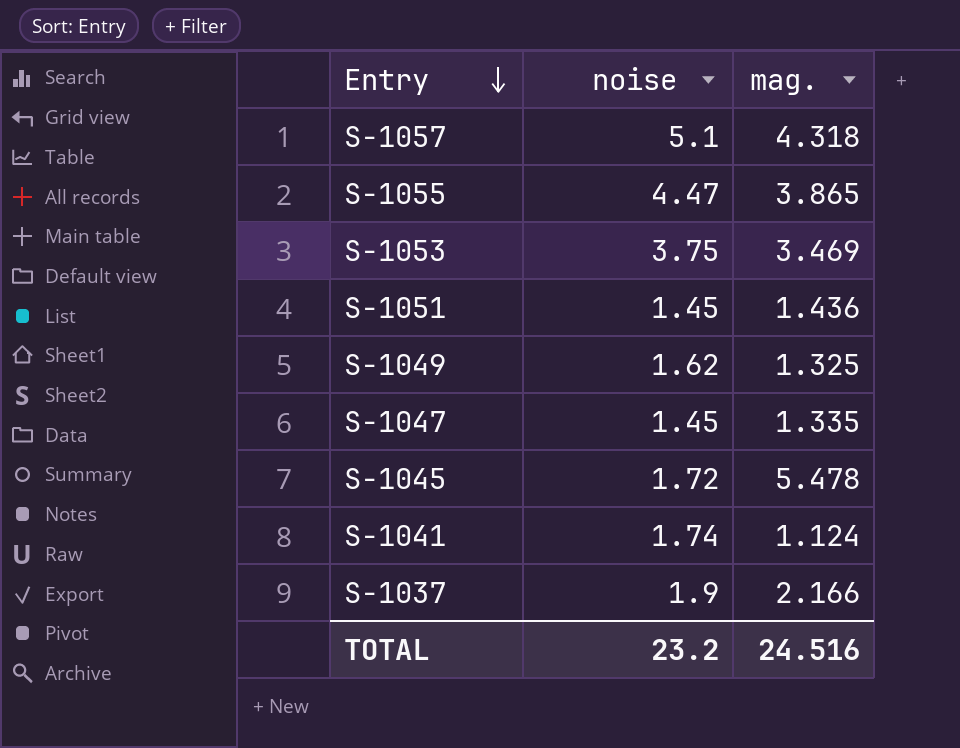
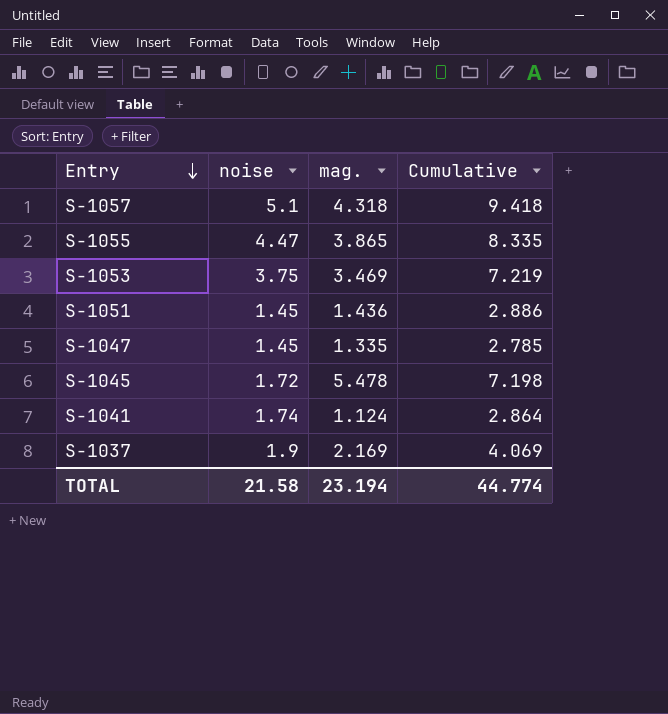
column Cumulative | formula: none -> [noise] + [mag.]
row S-1049: 1.62 | 1.325 -> none
S-1037 | mag.: 2.166 -> 2.169
TOTAL | noise: 23.2 -> 21.58
TOTAL | mag.: 24.516 -> 23.194

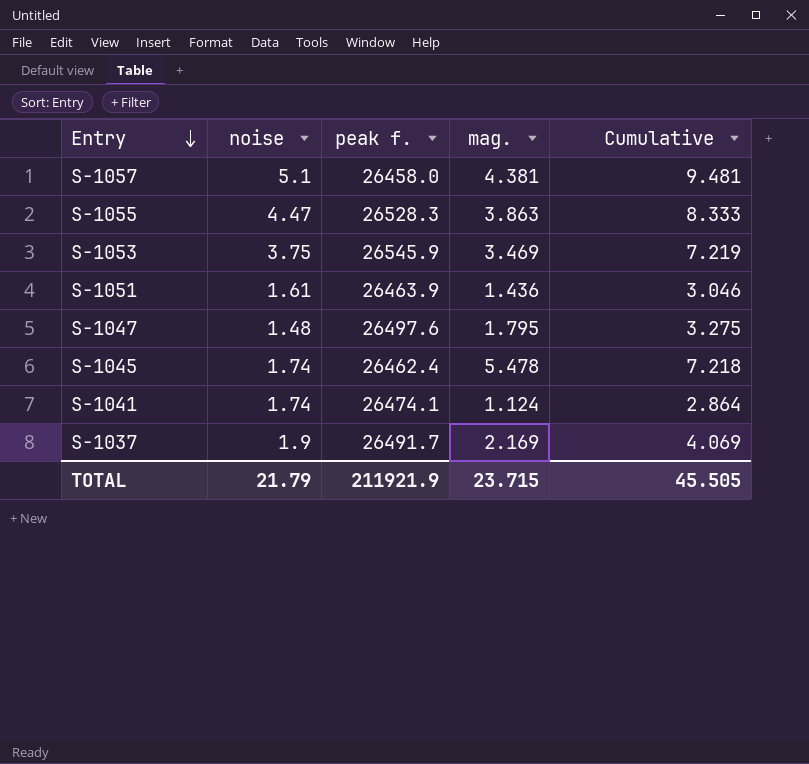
column peak f. | position: none -> 3
S-1057 | mag.: 4.318 -> 4.381
S-1057 | Cumulative: 9.418 -> 9.481
S-1055 | mag.: 3.865 -> 3.863
S-1055 | Cumulative: 8.335 -> 8.333
S-1051 | noise: 1.45 -> 1.61
S-1051 | Cumulative: 2.886 -> 3.046
S-1047 | noise: 1.45 -> 1.48
S-1047 | mag.: 1.335 -> 1.795
S-1047 | Cumulative: 2.785 -> 3.275
S-1045 | noise: 1.72 -> 1.74
S-1045 | Cumulative: 7.198 -> 7.218
TOTAL | noise: 21.58 -> 21.79
TOTAL | mag.: 23.194 -> 23.715
TOTAL | Cumulative: 44.774 -> 45.505

